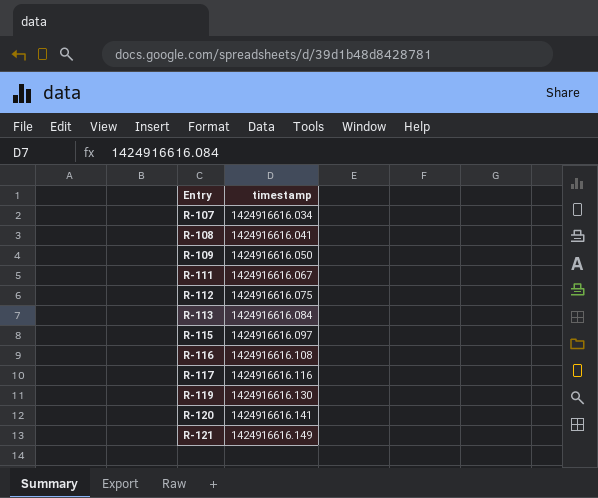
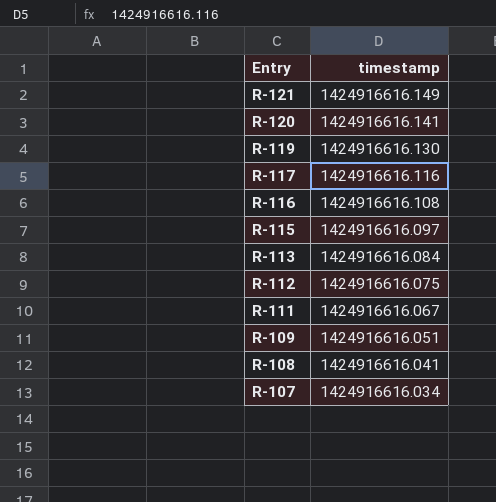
row order: Entry ascending -> Entry descending
R-109 | timestamp: 1424916616.050 -> 1424916616.051

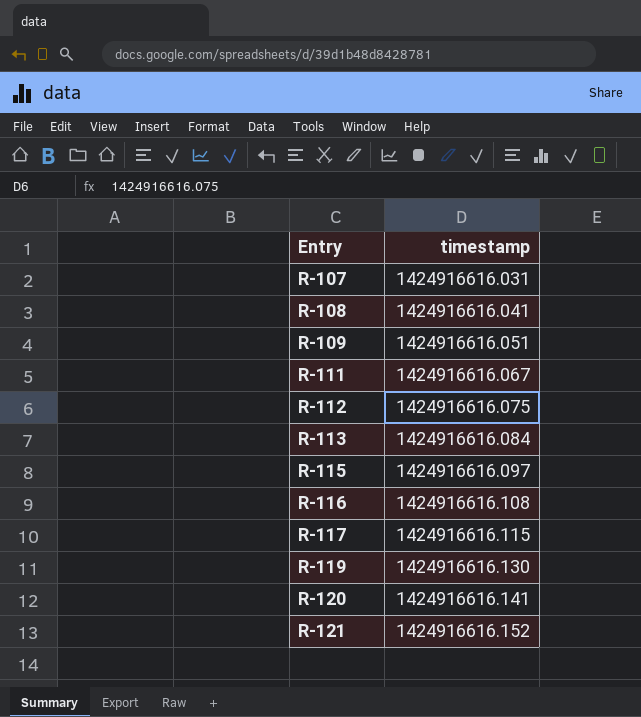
row order: Entry descending -> Entry ascending
R-107 | timestamp: 1424916616.034 -> 1424916616.031
R-117 | timestamp: 1424916616.116 -> 1424916616.115
R-121 | timestamp: 1424916616.149 -> 1424916616.152

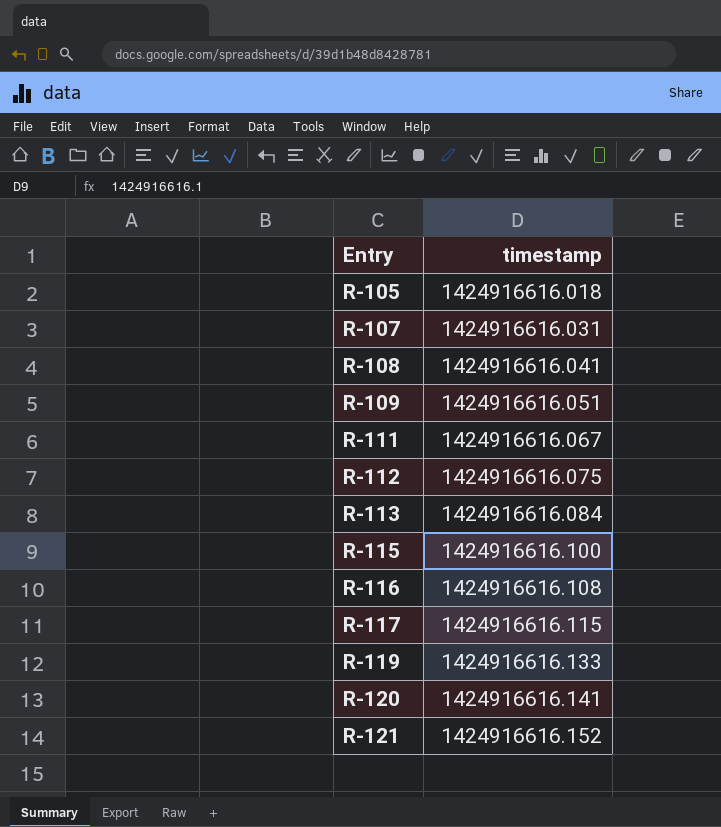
row R-105: none -> 1424916616.018
R-115 | timestamp: 1424916616.097 -> 1424916616.100
R-119 | timestamp: 1424916616.130 -> 1424916616.133

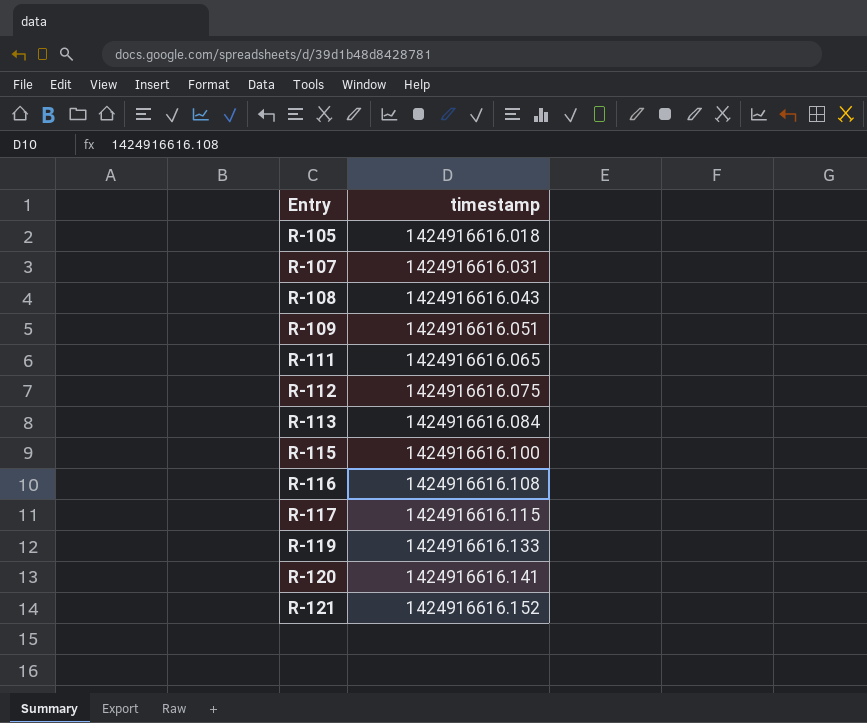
R-108 | timestamp: 1424916616.041 -> 1424916616.043
R-111 | timestamp: 1424916616.067 -> 1424916616.065

